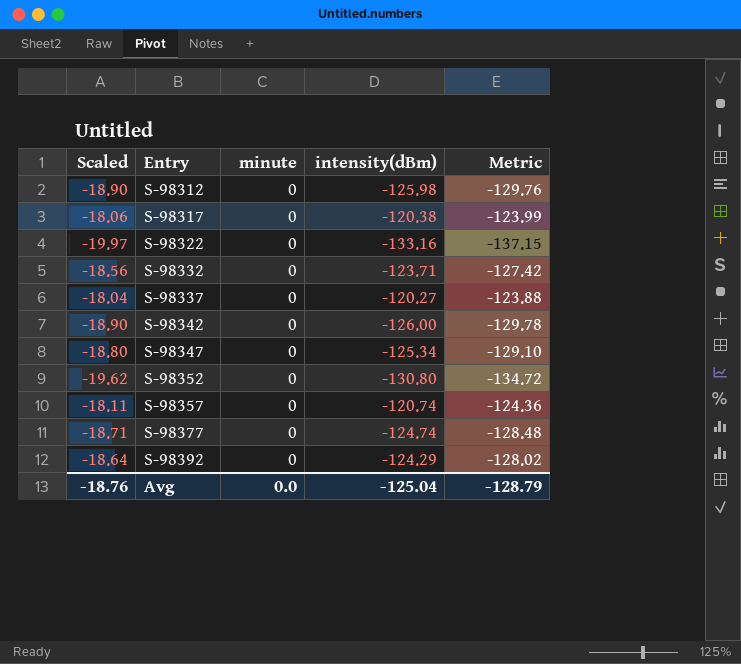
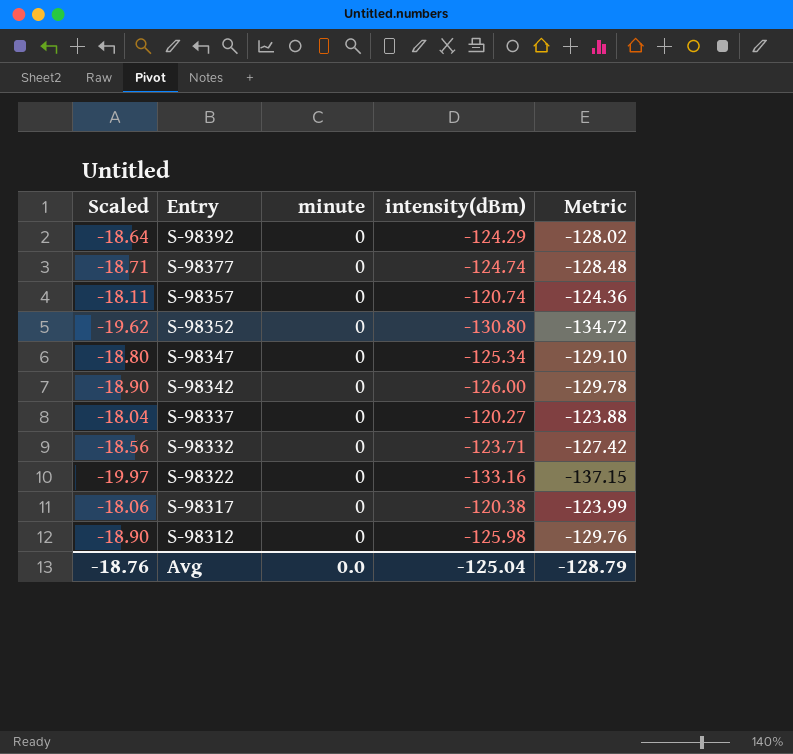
row order: Entry ascending -> Entry descending

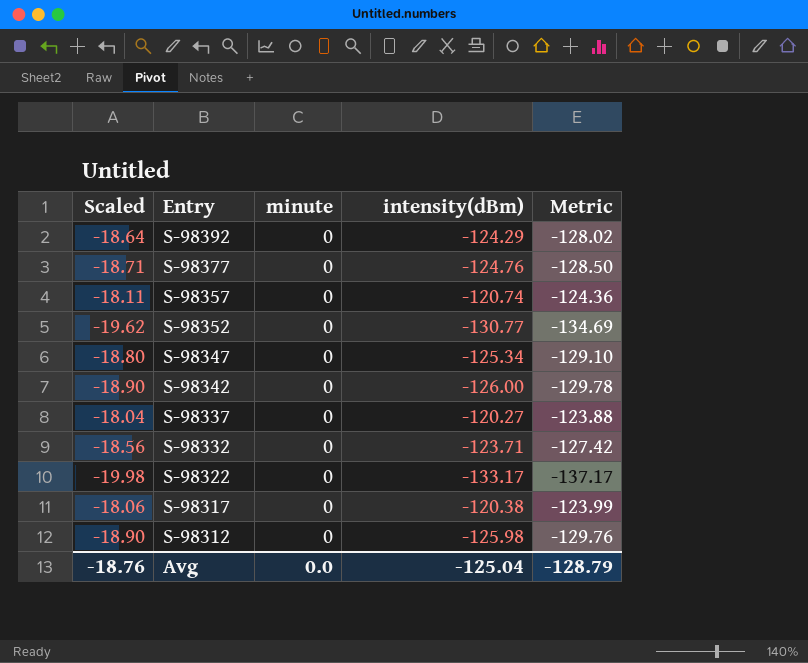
S-98377 | intensity(dBm): -124.74 -> -124.76
S-98377 | Metric: -128.48 -> -128.50
S-98352 | intensity(dBm): -130.80 -> -130.77
S-98352 | Metric: -134.72 -> -134.69
S-98322 | Scaled: -19.97 -> -19.98
S-98322 | intensity(dBm): -133.16 -> -133.17
S-98322 | Metric: -137.15 -> -137.17

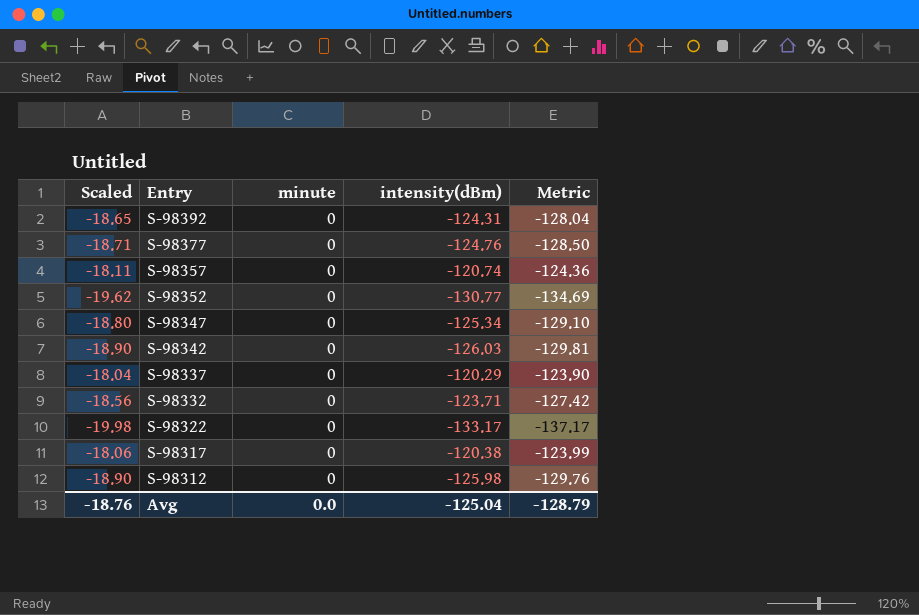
S-98392 | Scaled: -18.64 -> -18.65
S-98392 | intensity(dBm): -124.29 -> -124.31
S-98392 | Metric: -128.02 -> -128.04
S-98342 | intensity(dBm): -126.00 -> -126.03
S-98342 | Metric: -129.78 -> -129.81
S-98337 | intensity(dBm): -120.27 -> -120.29
S-98337 | Metric: -123.88 -> -123.90

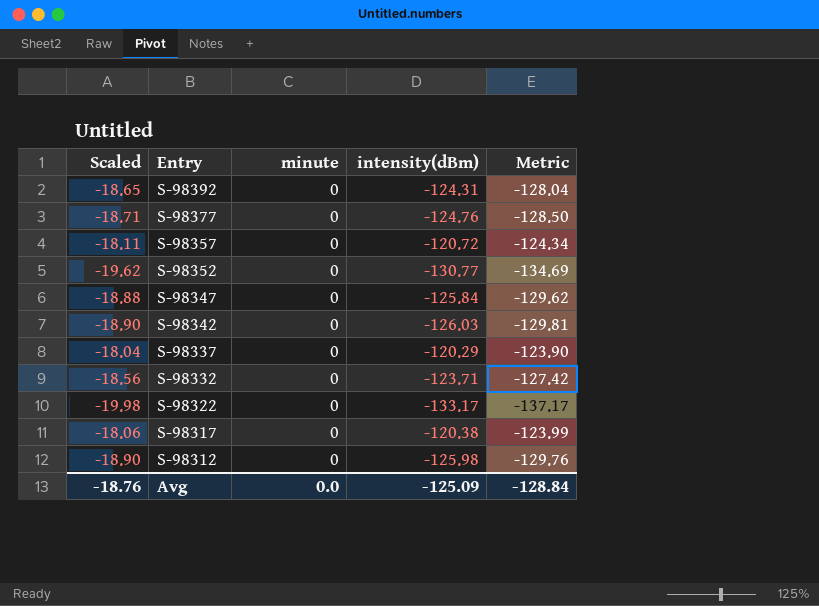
S-98357 | intensity(dBm): -120.74 -> -120.72
S-98357 | Metric: -124.36 -> -124.34
S-98347 | Scaled: -18.80 -> -18.88
S-98347 | intensity(dBm): -125.34 -> -125.84
S-98347 | Metric: -129.10 -> -129.62
Avg | intensity(dBm): -125.04 -> -125.09
Avg | Metric: -128.79 -> -128.84

